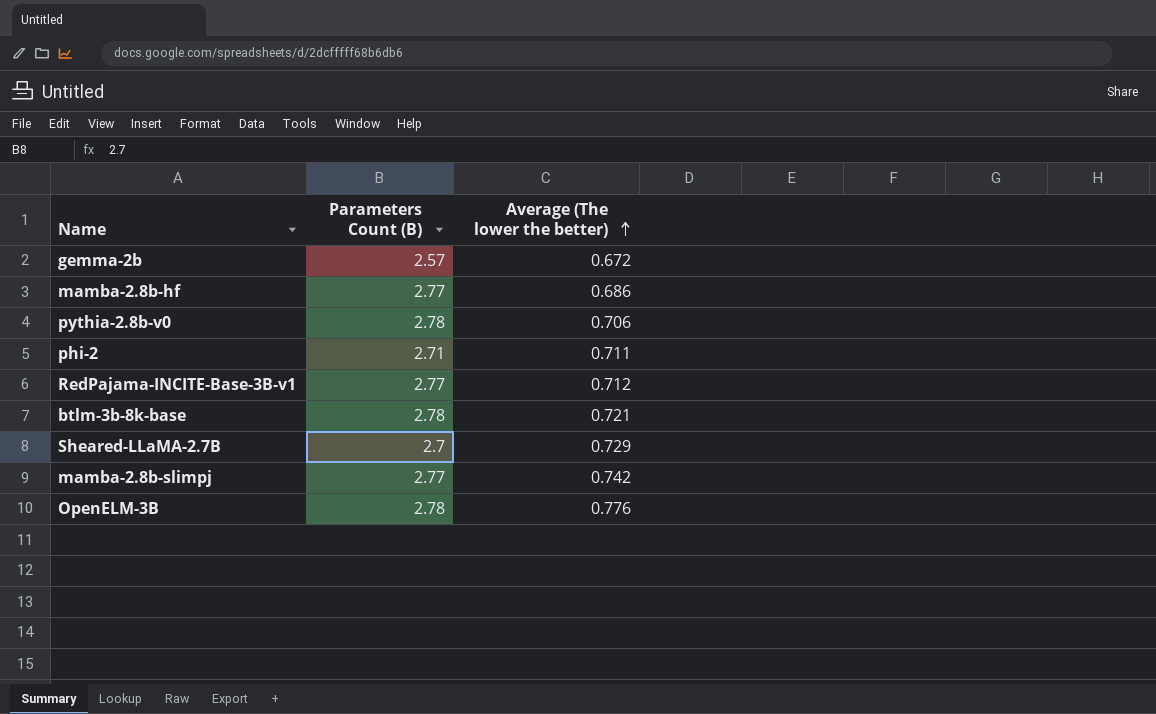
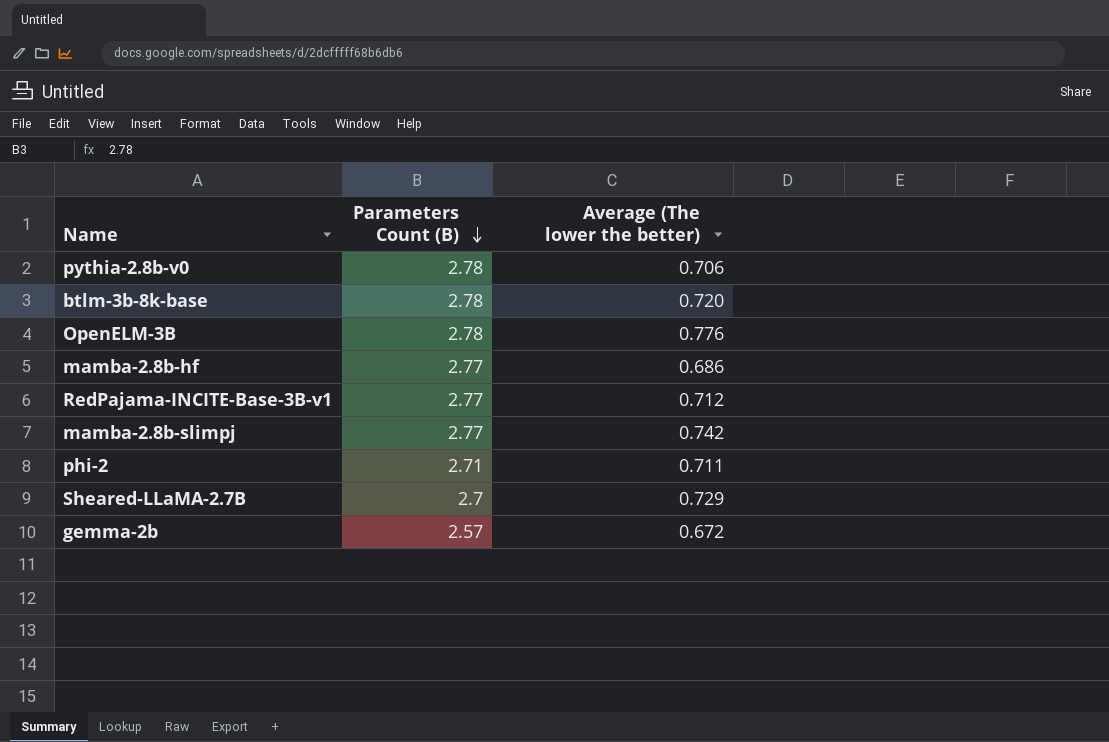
row order: Average (The lower the better) ascending -> Parameters Count (B) descending
btlm-3b-8k-base | Average (The lower the better): 0.721 -> 0.720

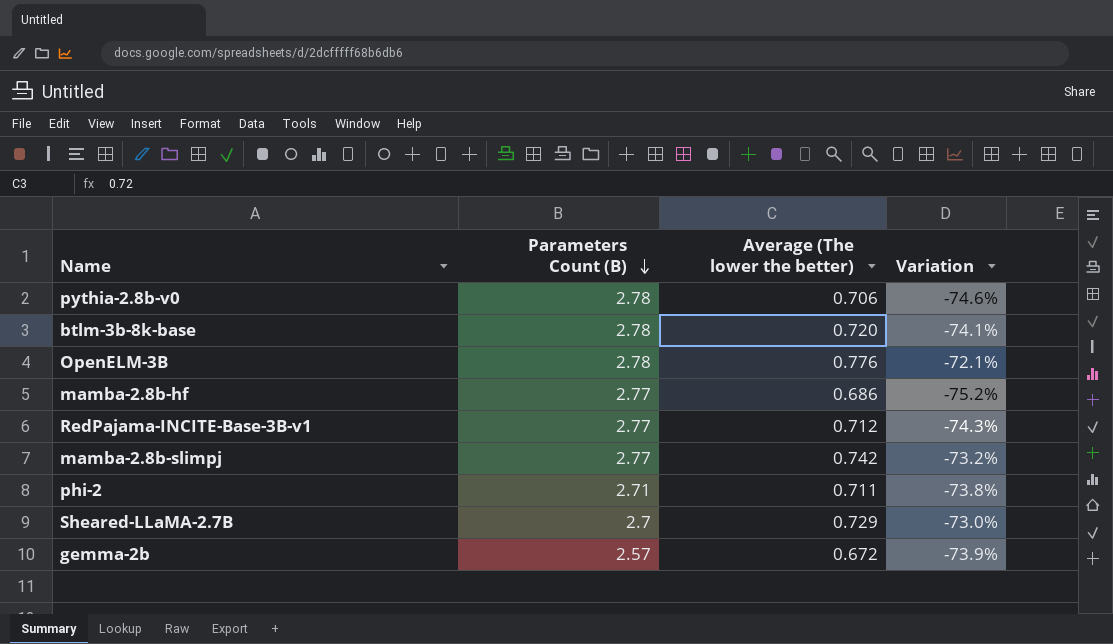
column Variation | formula: none -> ([Average (The lower the better)] - [Parameters Count (B)]) / [Parameters Count (B)]

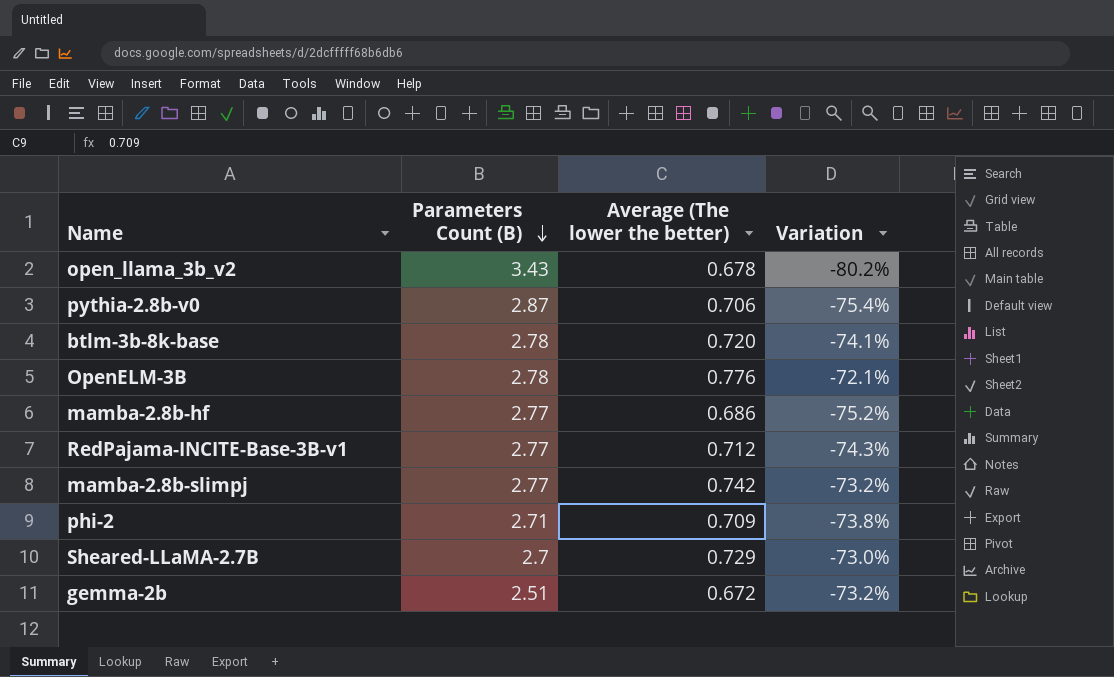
row open_llama_3b_v2: none -> 3.43 | 0.678 | -80.2%
pythia-2.8b-v0 | Parameters Count (B): 2.78 -> 2.87
pythia-2.8b-v0 | Variation: -74.6% -> -75.4%
phi-2 | Average (The lower the better): 0.711 -> 0.709
gemma-2b | Parameters Count (B): 2.57 -> 2.51
gemma-2b | Variation: -73.9% -> -73.2%

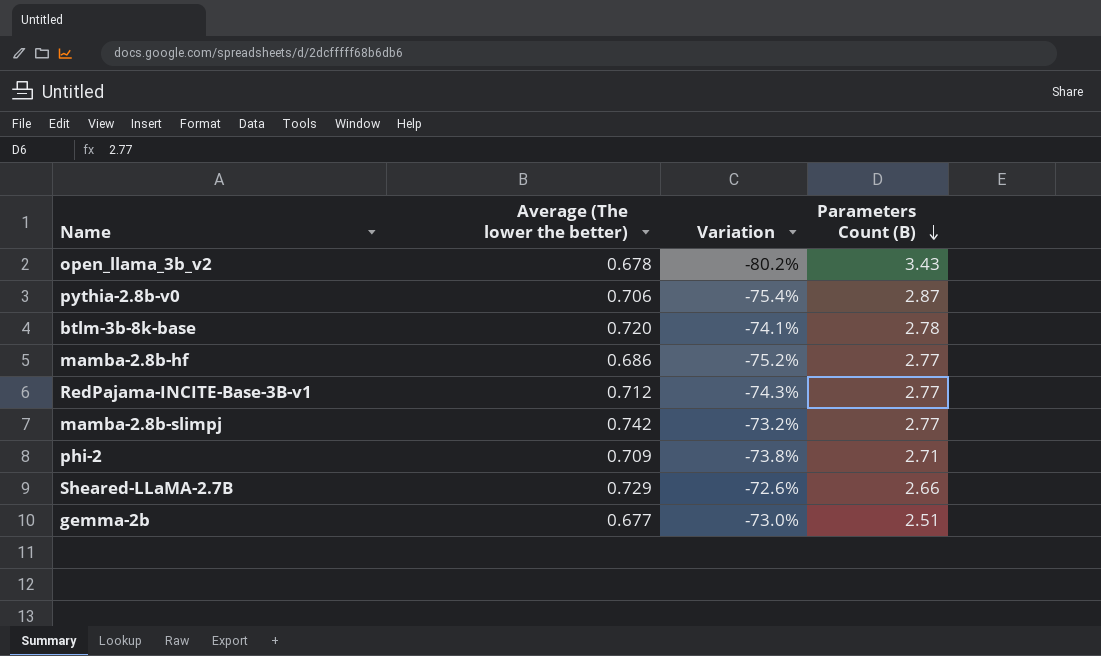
column Parameters Count (B) | position: 2 -> 4
row OpenELM-3B: 2.78 | 0.776 | -72.1% -> none
Sheared-LLaMA-2.7B | Variation: -73.0% -> -72.6%
Sheared-LLaMA-2.7B | Parameters Count (B): 2.7 -> 2.66
gemma-2b | Average (The lower the better): 0.672 -> 0.677
gemma-2b | Variation: -73.2% -> -73.0%

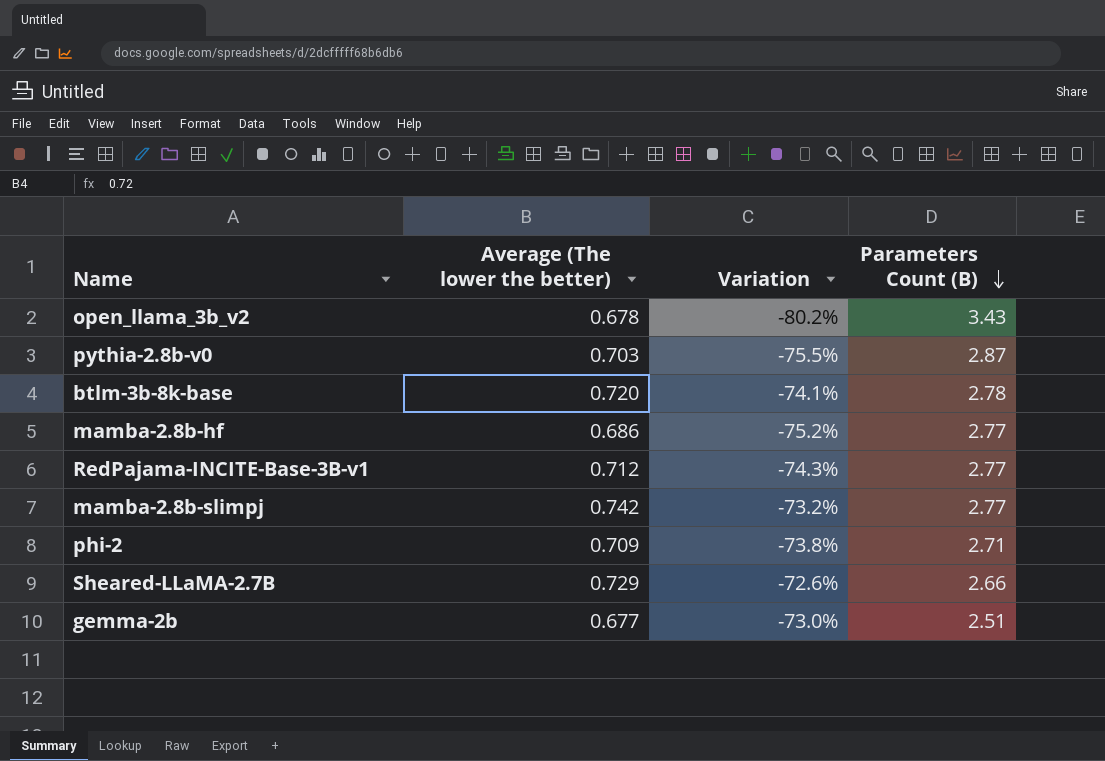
pythia-2.8b-v0 | Average (The lower the better): 0.706 -> 0.703
pythia-2.8b-v0 | Variation: -75.4% -> -75.5%

